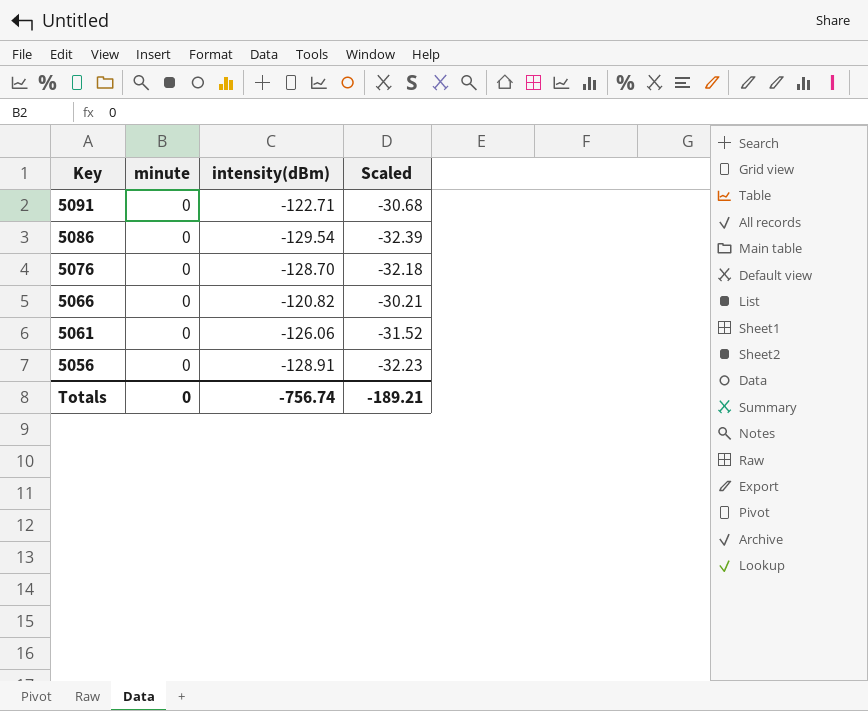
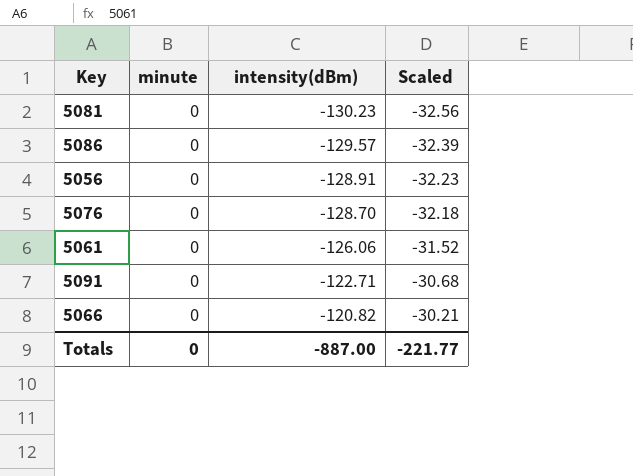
row order: Key descending -> intensity(dBm) ascending
row 5081: none -> 0 | -130.23 | -32.56
5086 | intensity(dBm): -129.54 -> -129.57
Totals | intensity(dBm): -756.74 -> -887.00
Totals | Scaled: -189.21 -> -221.77

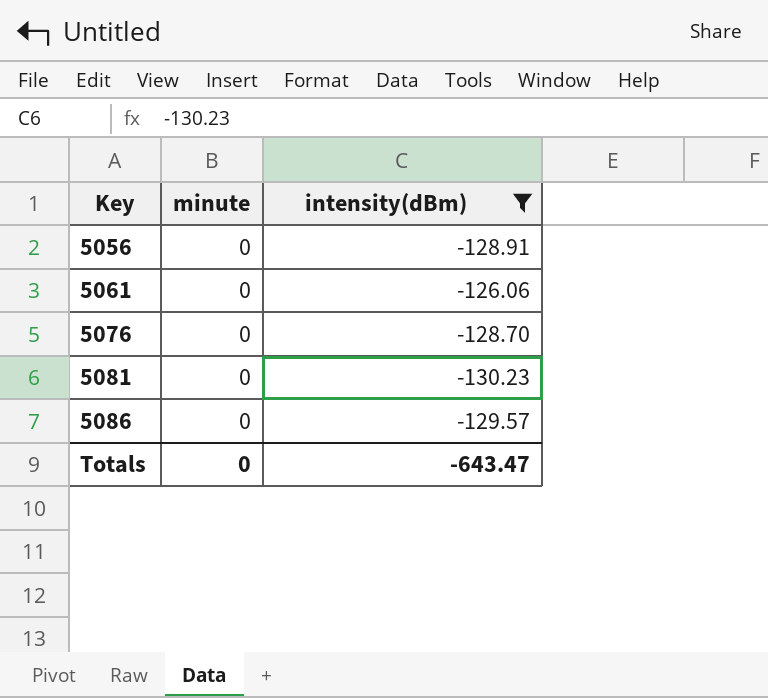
filter: none -> intensity(dBm) <= -126.06
row order: intensity(dBm) ascending -> Key ascending
column Scaled | formula: [intensity(dBm)] * 0.25 -> none
Totals | intensity(dBm): -887.00 -> -643.47

